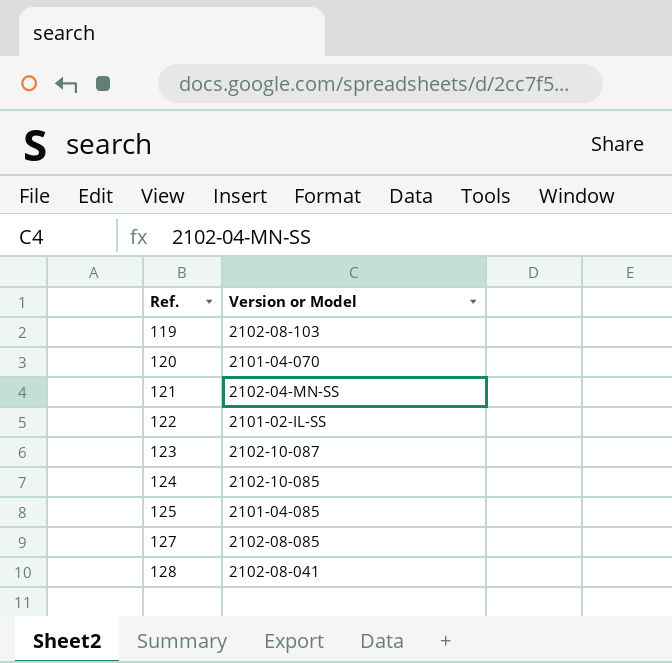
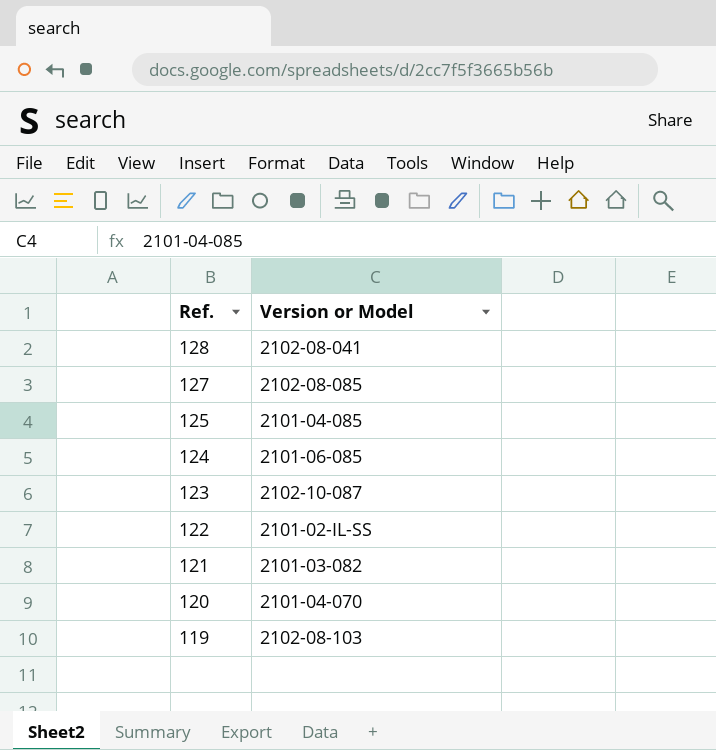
row order: Ref. ascending -> Ref. descending
124 | Version or Model: 2102-10-085 -> 2101-06-085
121 | Version or Model: 2102-04-MN-SS -> 2101-03-082

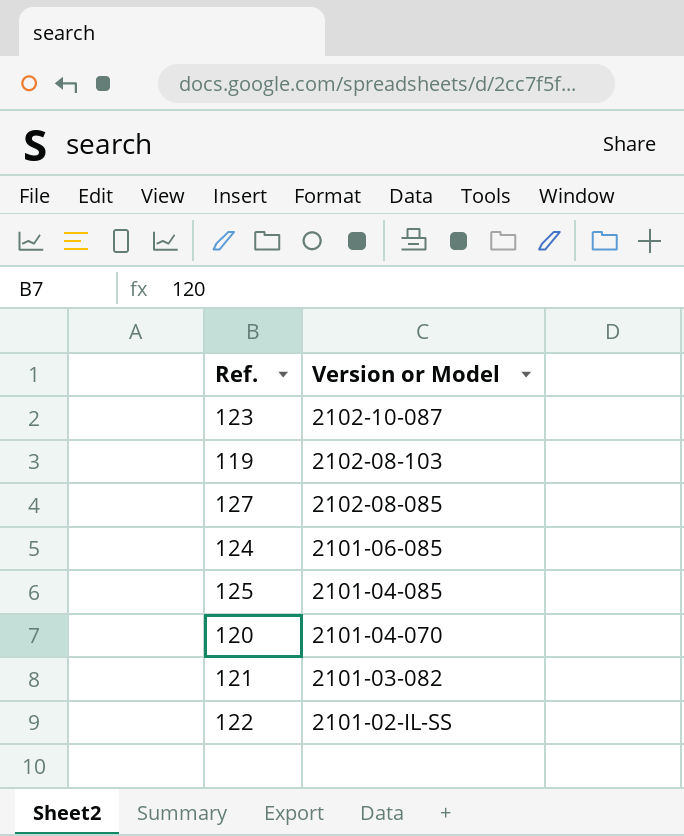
row order: Ref. descending -> Version or Model descending
row 128: 2102-08-041 -> none

